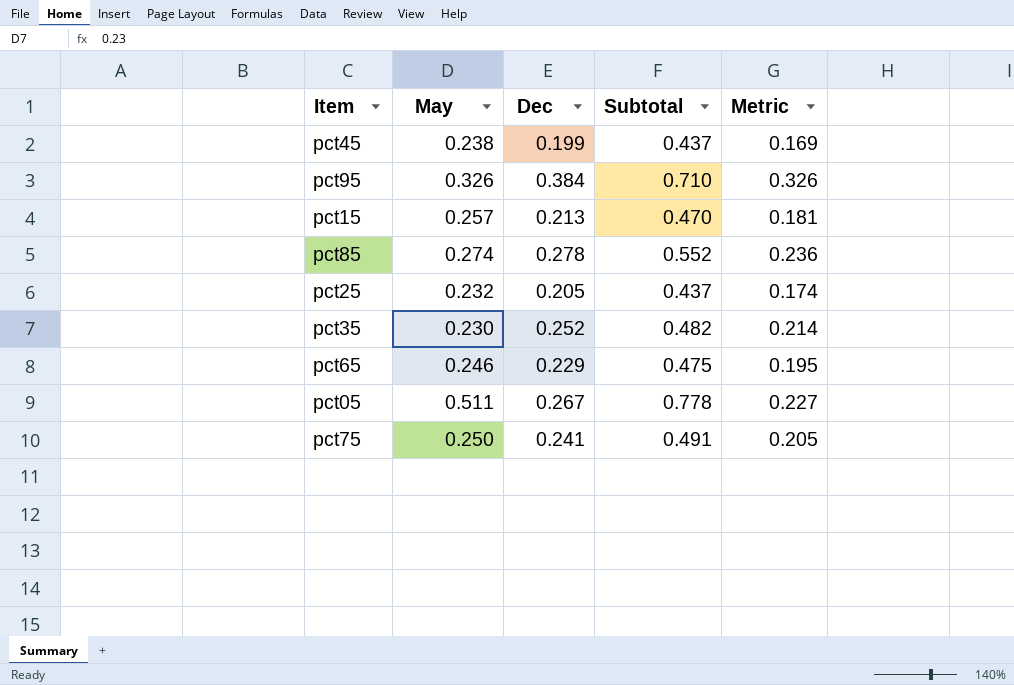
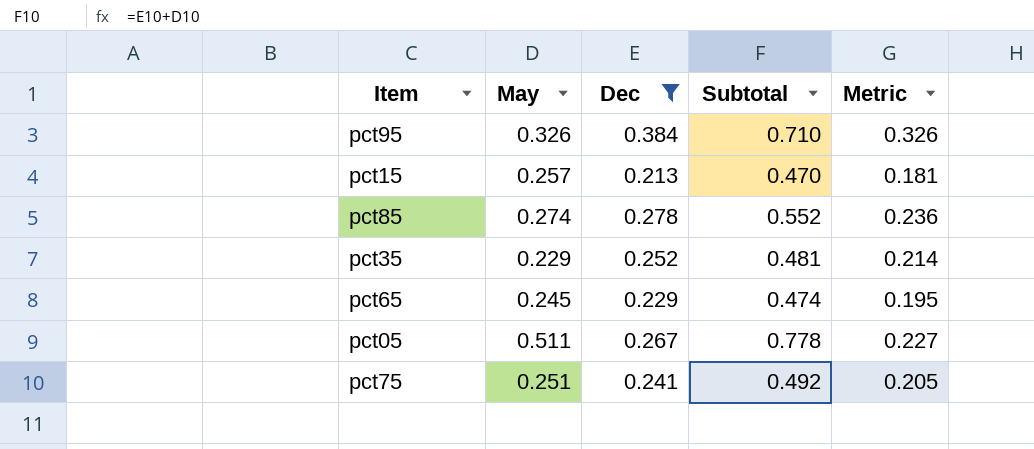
filter: none -> Dec >= 0.213
pct35 | May: 0.230 -> 0.229
pct35 | Subtotal: 0.482 -> 0.481
pct65 | May: 0.246 -> 0.245
pct65 | Subtotal: 0.475 -> 0.474
pct75 | May: 0.250 -> 0.251
pct75 | Subtotal: 0.491 -> 0.492

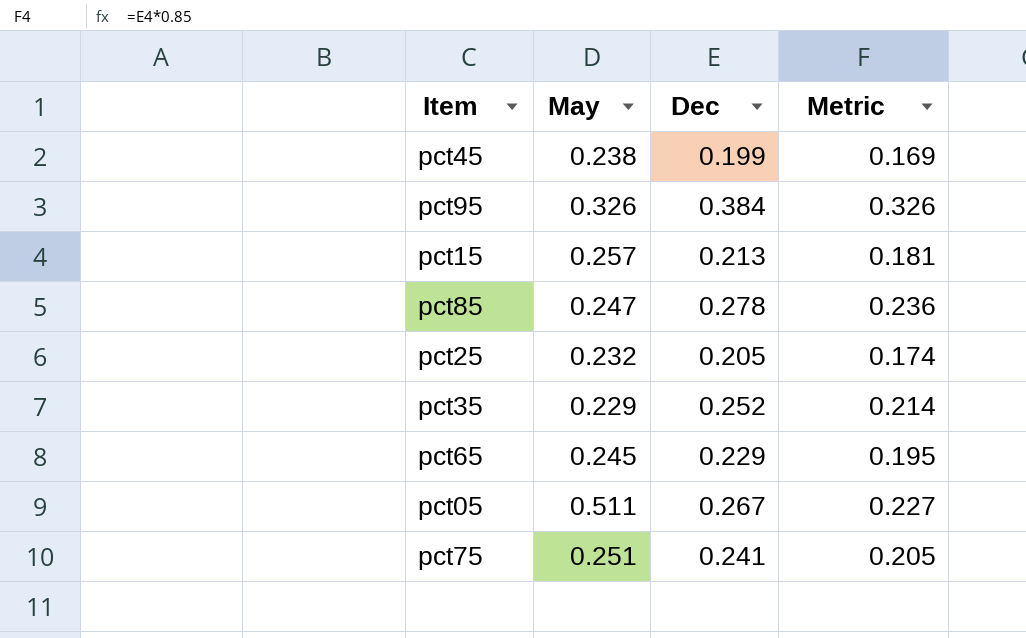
filter: Dec >= 0.213 -> none
column Subtotal | formula: [May] + [Dec] -> none
pct85 | May: 0.274 -> 0.247

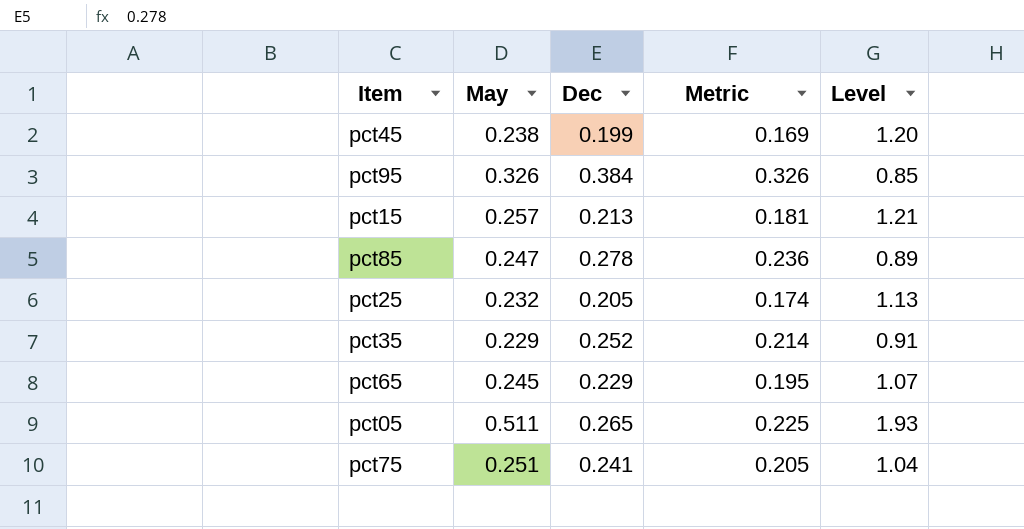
column Level | formula: none -> [May] / [Dec]
pct05 | Dec: 0.267 -> 0.265
pct05 | Metric: 0.227 -> 0.225

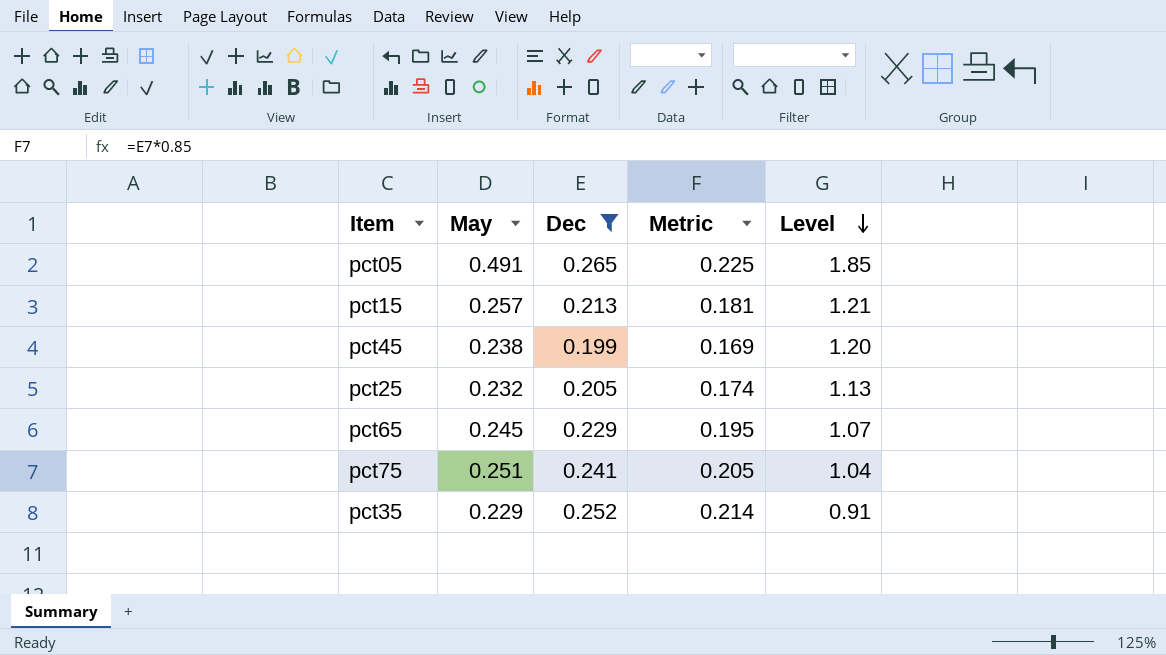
filter: none -> Dec <= 0.265
row order: none -> Level descending
pct05 | May: 0.511 -> 0.491
pct05 | Level: 1.93 -> 1.85

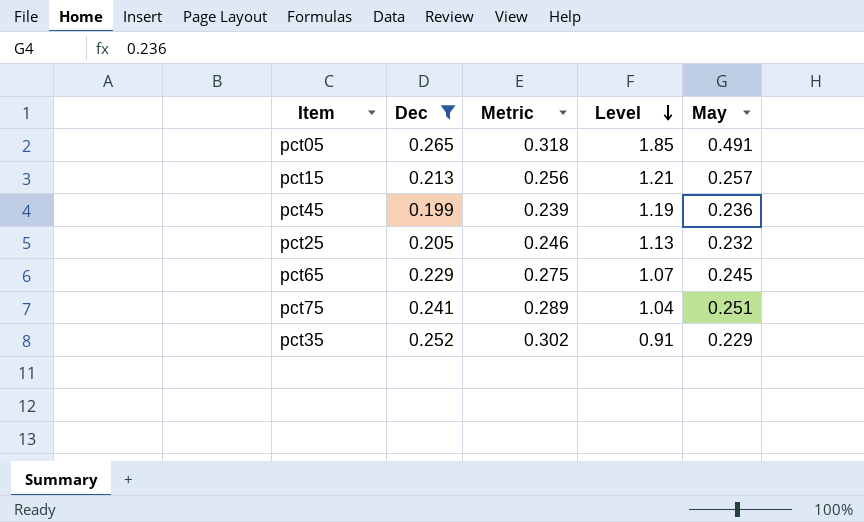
column Metric | formula: [Dec] * 0.85 -> [Dec] * 1.2
column May | position: 2 -> 5
pct45 | Level: 1.20 -> 1.19
pct45 | May: 0.238 -> 0.236

